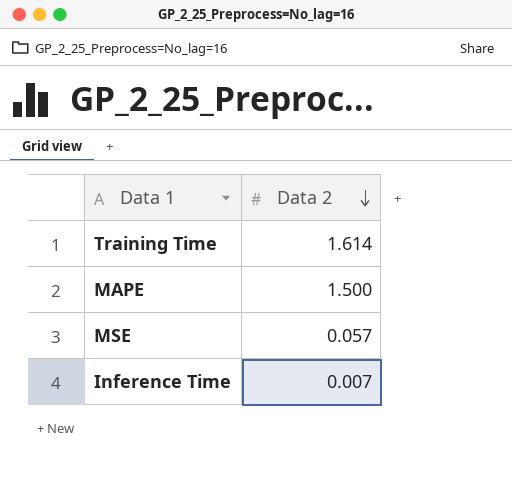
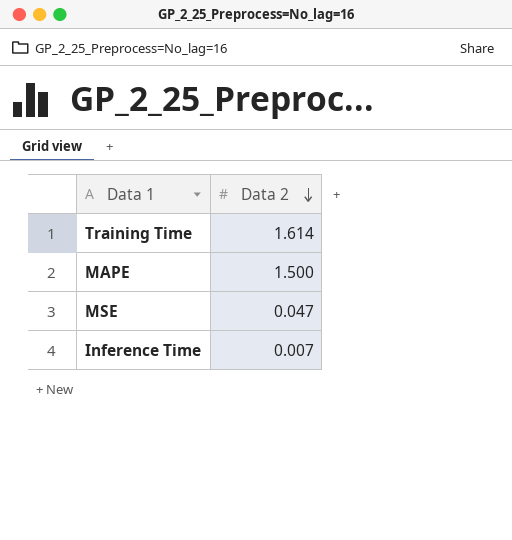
MSE | Data 2: 0.057 -> 0.047

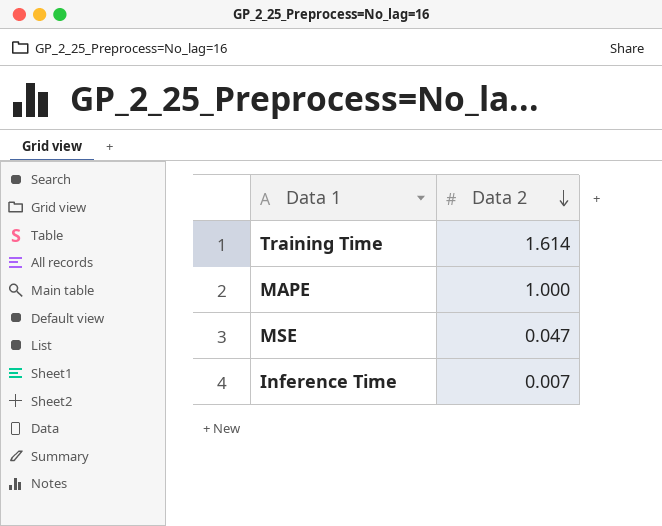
MAPE | Data 2: 1.500 -> 1.000

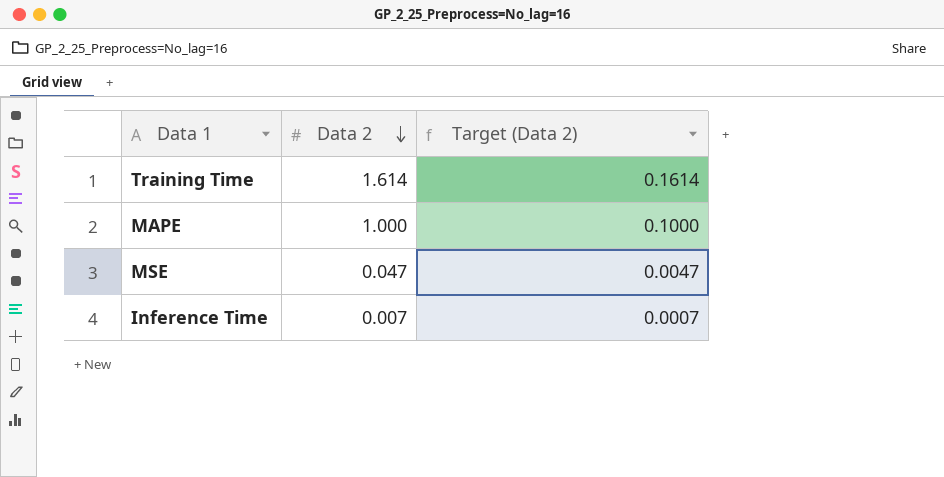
column Target (Data 2) | formula: none -> [Data 2] * 0.1

